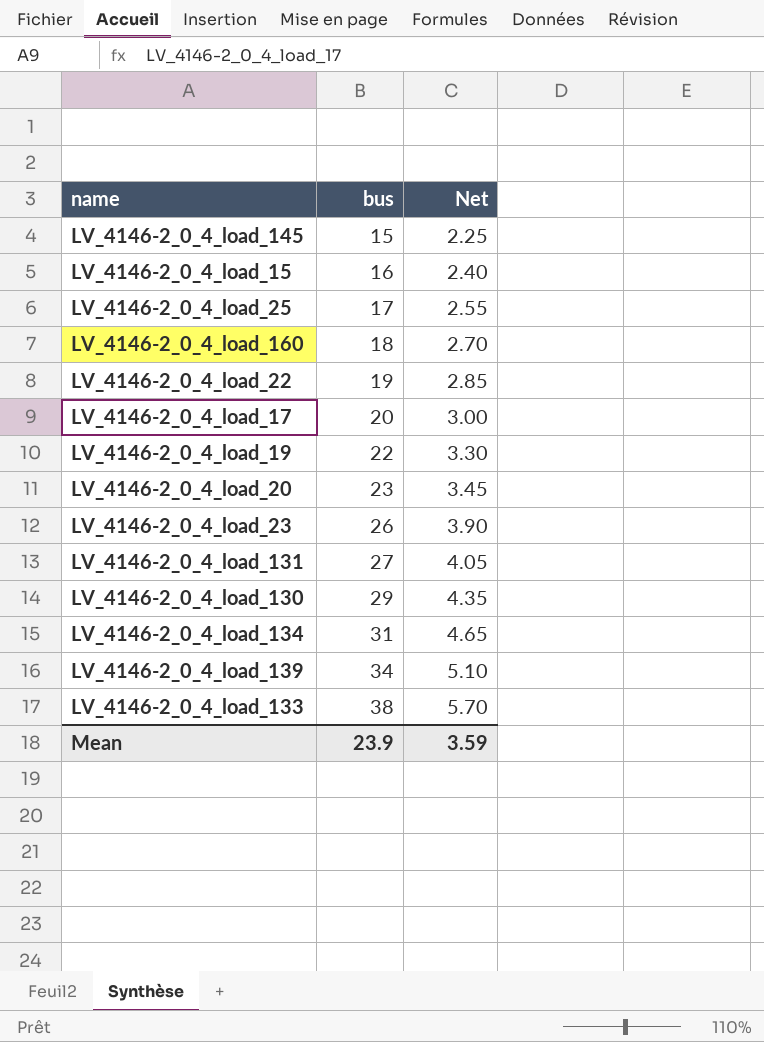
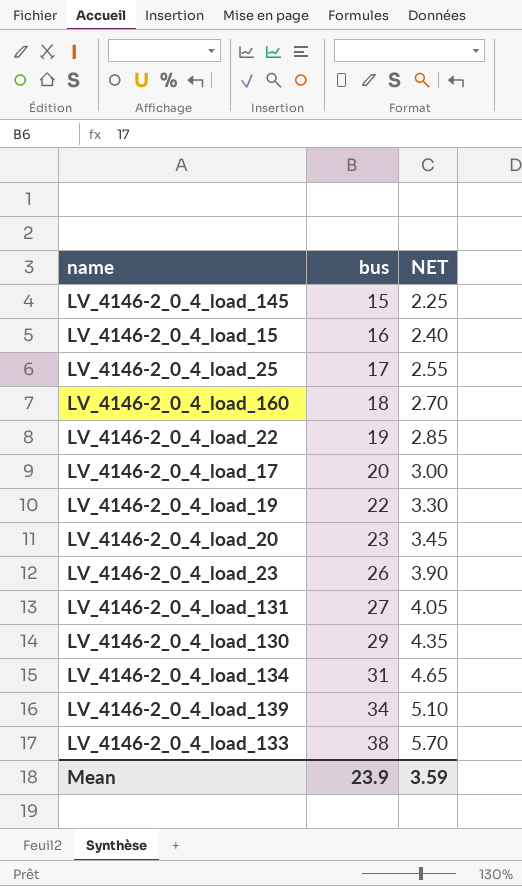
column name: Net -> NET

